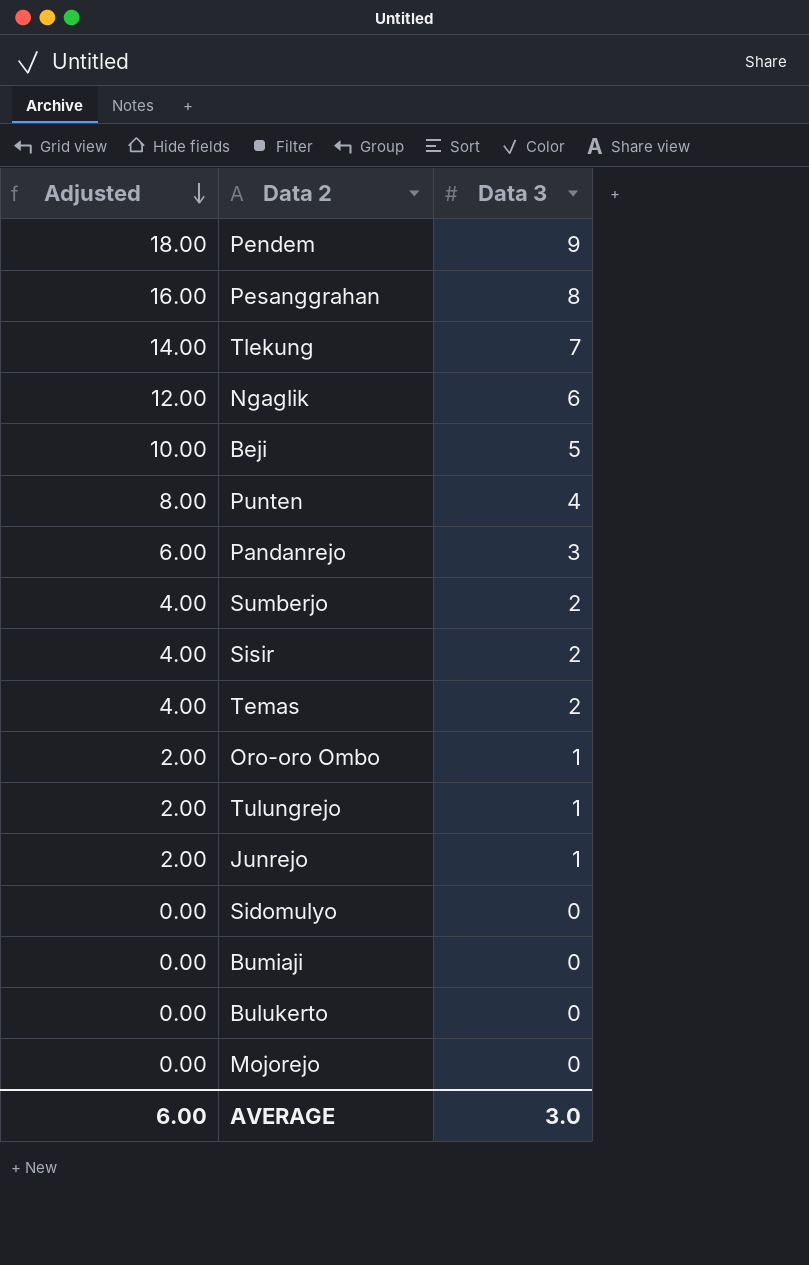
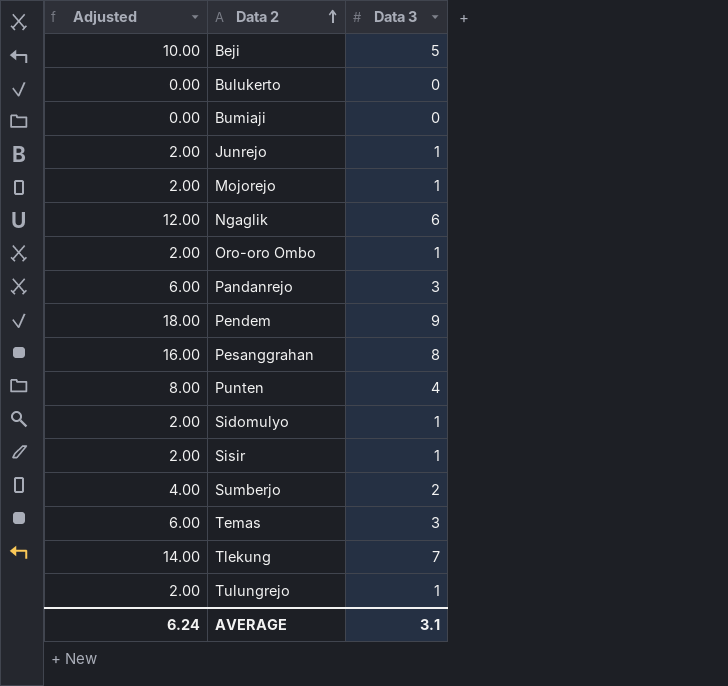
row order: Adjusted descending -> Data 2 ascending
Mojorejo | Adjusted: 0.00 -> 2.00
Mojorejo | Data 3: 0 -> 1
Sidomulyo | Adjusted: 0.00 -> 2.00
Sidomulyo | Data 3: 0 -> 1
Sisir | Adjusted: 4.00 -> 2.00
Sisir | Data 3: 2 -> 1
Temas | Adjusted: 4.00 -> 6.00
Temas | Data 3: 2 -> 3
AVERAGE | Adjusted: 6.00 -> 6.24
AVERAGE | Data 3: 3.0 -> 3.1

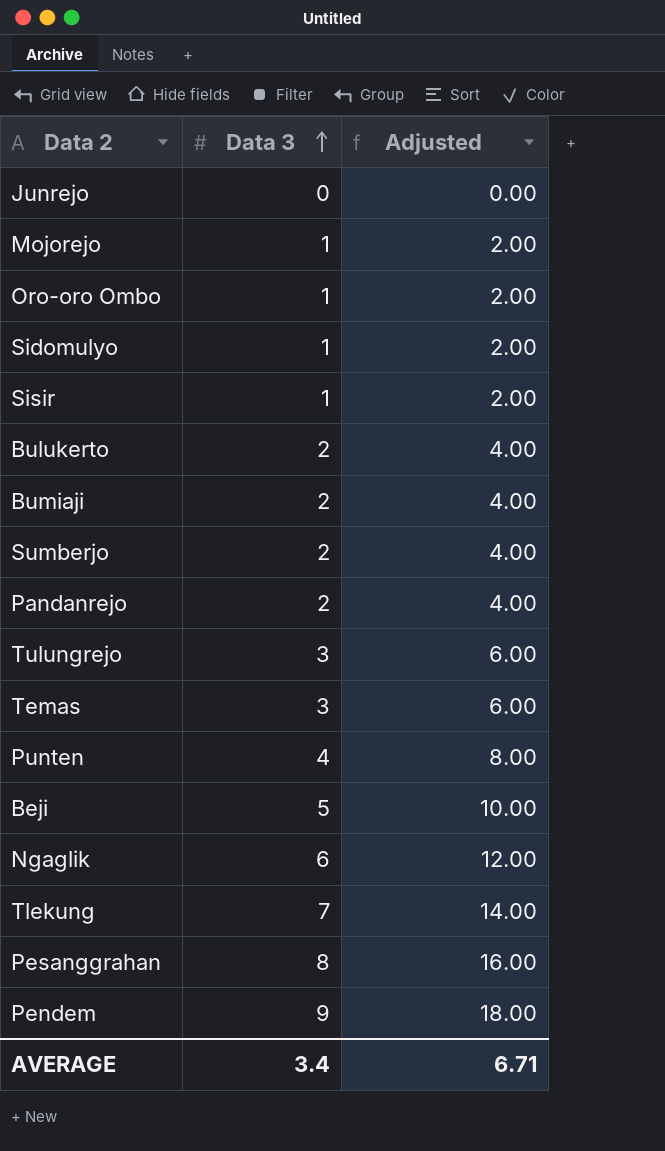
row order: Data 2 ascending -> Data 3 ascending
column Adjusted | position: 1 -> 3
Junrejo | Data 3: 1 -> 0
Junrejo | Adjusted: 2.00 -> 0.00
Bulukerto | Data 3: 0 -> 2
Bulukerto | Adjusted: 0.00 -> 4.00
Bumiaji | Data 3: 0 -> 2
Bumiaji | Adjusted: 0.00 -> 4.00
Pandanrejo | Data 3: 3 -> 2
Pandanrejo | Adjusted: 6.00 -> 4.00
Tulungrejo | Data 3: 1 -> 3
Tulungrejo | Adjusted: 2.00 -> 6.00
AVERAGE | Data 3: 3.1 -> 3.4
AVERAGE | Adjusted: 6.24 -> 6.71

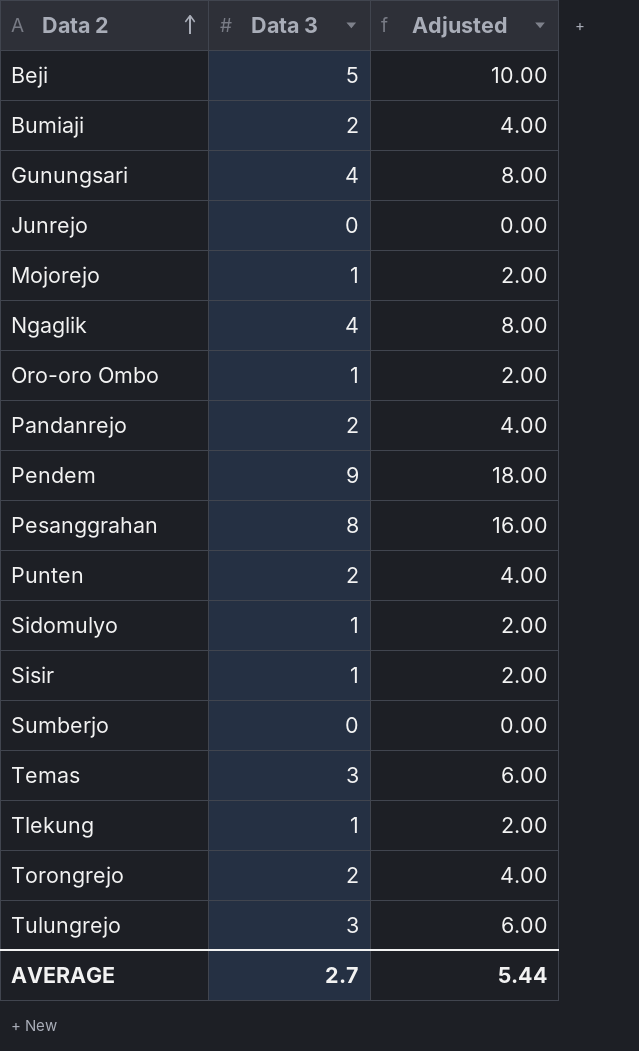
row order: Data 3 ascending -> Data 2 ascending
row Bulukerto: 2 | 4.00 -> none
row Gunungsari: none -> 4 | 8.00
Ngaglik | Data 3: 6 -> 4
Ngaglik | Adjusted: 12.00 -> 8.00
Punten | Data 3: 4 -> 2
Punten | Adjusted: 8.00 -> 4.00
Sumberjo | Data 3: 2 -> 0
Sumberjo | Adjusted: 4.00 -> 0.00
Tlekung | Data 3: 7 -> 1
Tlekung | Adjusted: 14.00 -> 2.00
row Torongrejo: none -> 2 | 4.00
AVERAGE | Data 3: 3.4 -> 2.7
AVERAGE | Adjusted: 6.71 -> 5.44

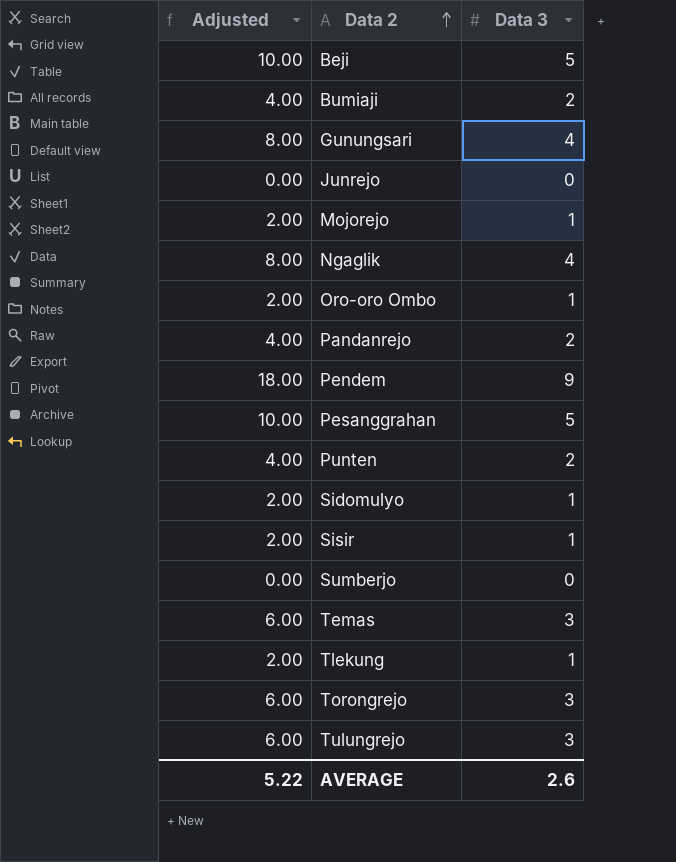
column Adjusted | position: 3 -> 1
Pesanggrahan | Adjusted: 16.00 -> 10.00
Pesanggrahan | Data 3: 8 -> 5
Torongrejo | Adjusted: 4.00 -> 6.00
Torongrejo | Data 3: 2 -> 3
AVERAGE | Adjusted: 5.44 -> 5.22
AVERAGE | Data 3: 2.7 -> 2.6

